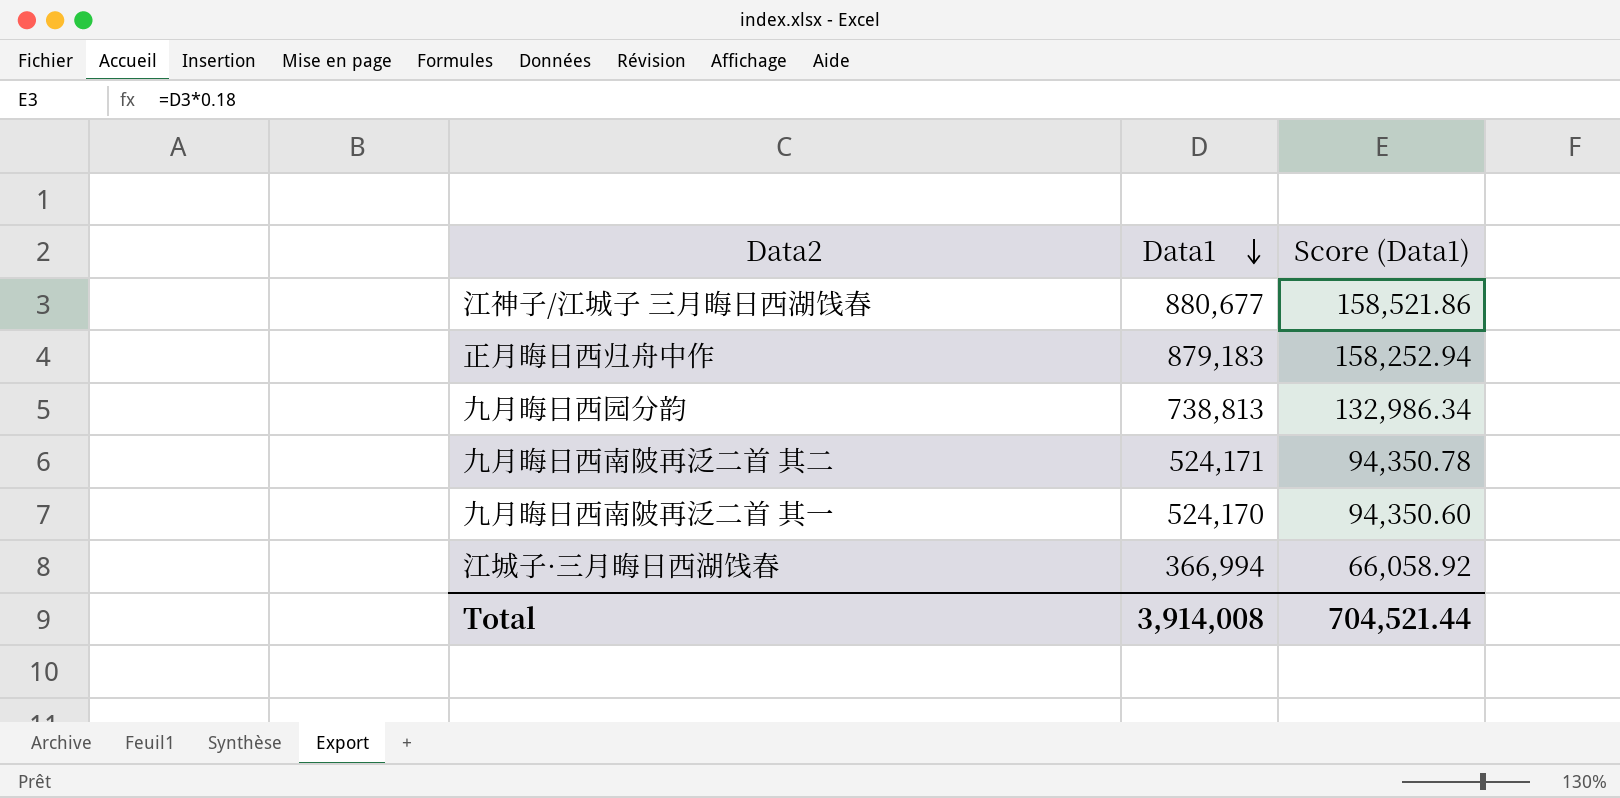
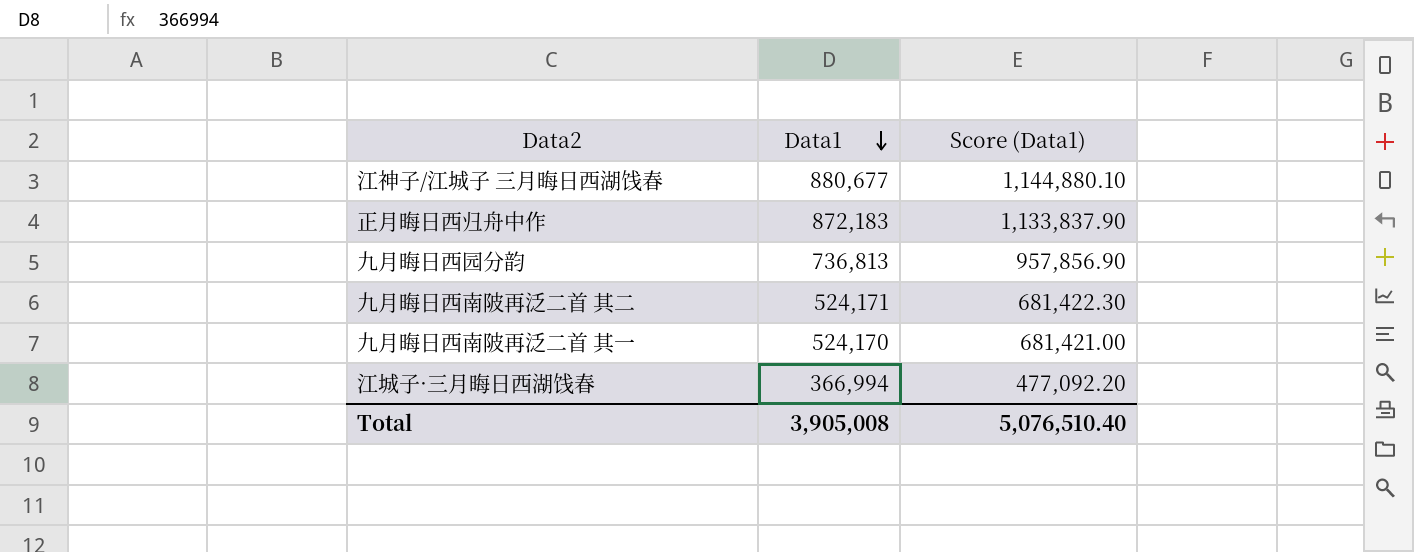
column Score (Data1) | formula: [Data1] * 0.18 -> [Data1] * 1.3
正月晦日西归舟中作 | Data1: 879,183 -> 872,183
九月晦日西园分韵 | Data1: 738,813 -> 736,813
Total | Data1: 3,914,008 -> 3,905,008
Total | Score (Data1): 704,521.44 -> 5,076,510.40

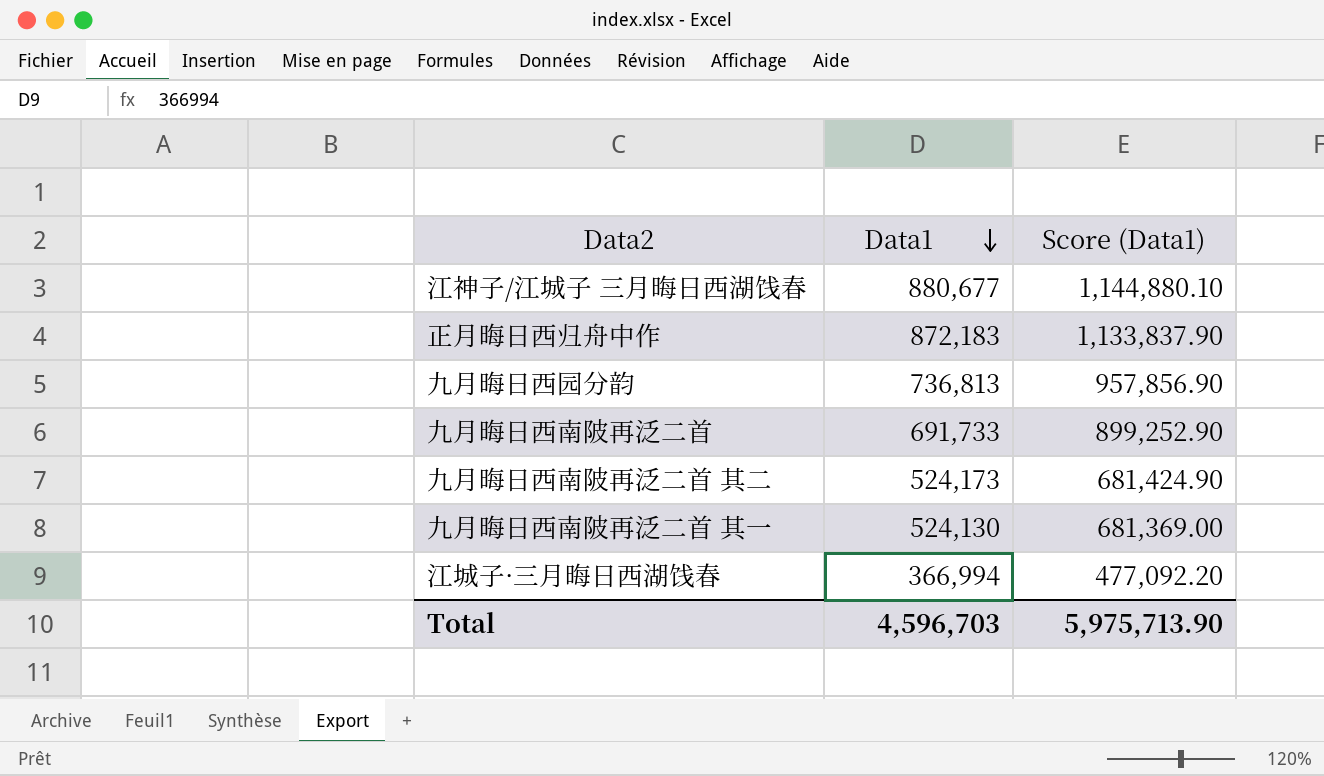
row 九月晦日西南陂再泛二首: none -> 691,733 | 899,252.90
九月晦日西南陂再泛二首 其二 | Data1: 524,171 -> 524,173
九月晦日西南陂再泛二首 其二 | Score (Data1): 681,422.30 -> 681,424.90
九月晦日西南陂再泛二首 其一 | Data1: 524,170 -> 524,130
九月晦日西南陂再泛二首 其一 | Score (Data1): 681,421.00 -> 681,369.00
Total | Data1: 3,905,008 -> 4,596,703
Total | Score (Data1): 5,076,510.40 -> 5,975,713.90

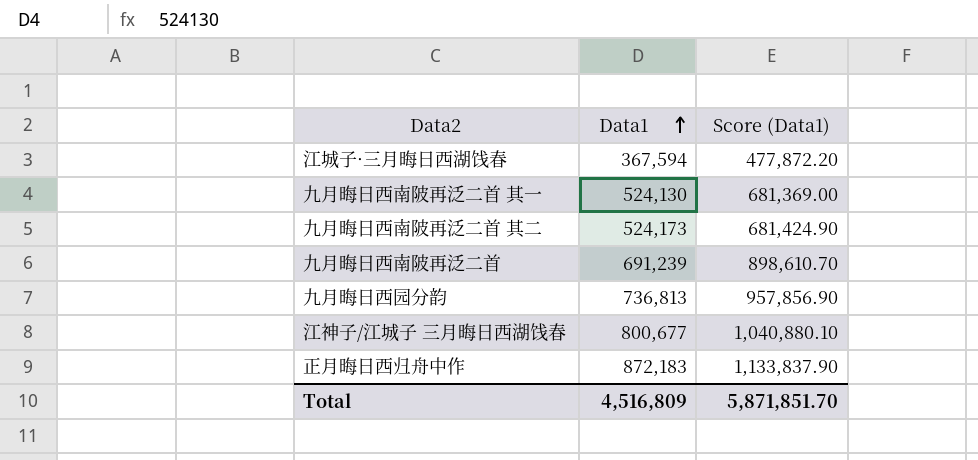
row order: Data1 descending -> Data1 ascending
江城子·三月晦日西湖饯春 | Data1: 366,994 -> 367,594
江城子·三月晦日西湖饯春 | Score (Data1): 477,092.20 -> 477,872.20
九月晦日西南陂再泛二首 | Data1: 691,733 -> 691,239
九月晦日西南陂再泛二首 | Score (Data1): 899,252.90 -> 898,610.70
江神子/江城子 三月晦日西湖饯春 | Data1: 880,677 -> 800,677
江神子/江城子 三月晦日西湖饯春 | Score (Data1): 1,144,880.10 -> 1,040,880.10
Total | Data1: 4,596,703 -> 4,516,809
Total | Score (Data1): 5,975,713.90 -> 5,871,851.70

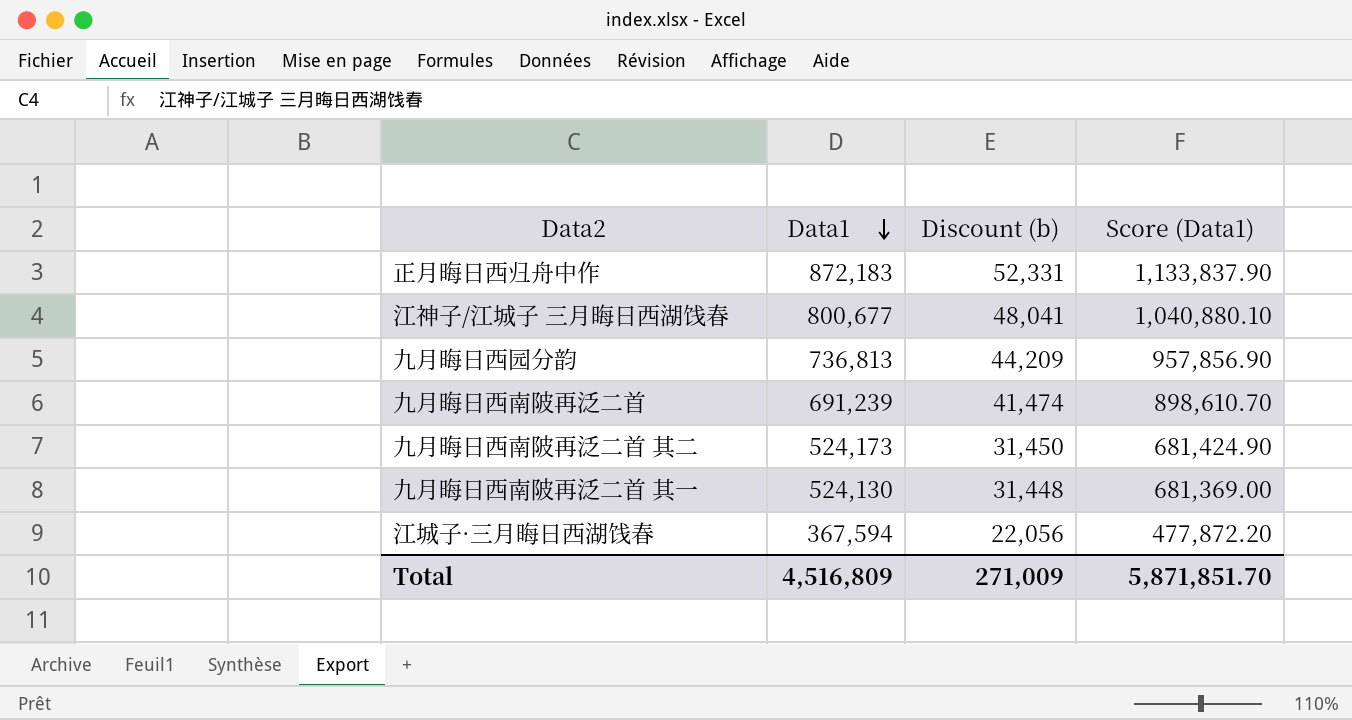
row order: Data1 ascending -> Data1 descending
column Discount (b) | formula: none -> [Data1] * 0.06

